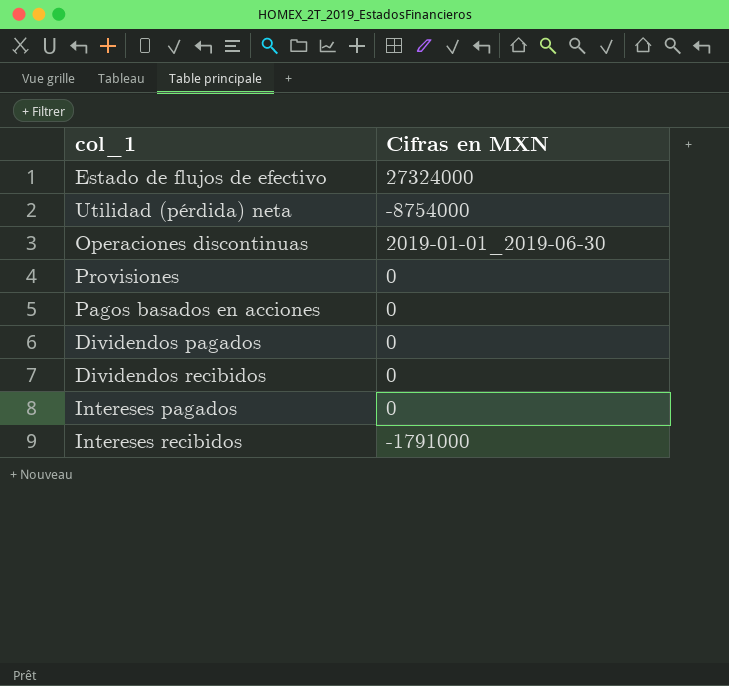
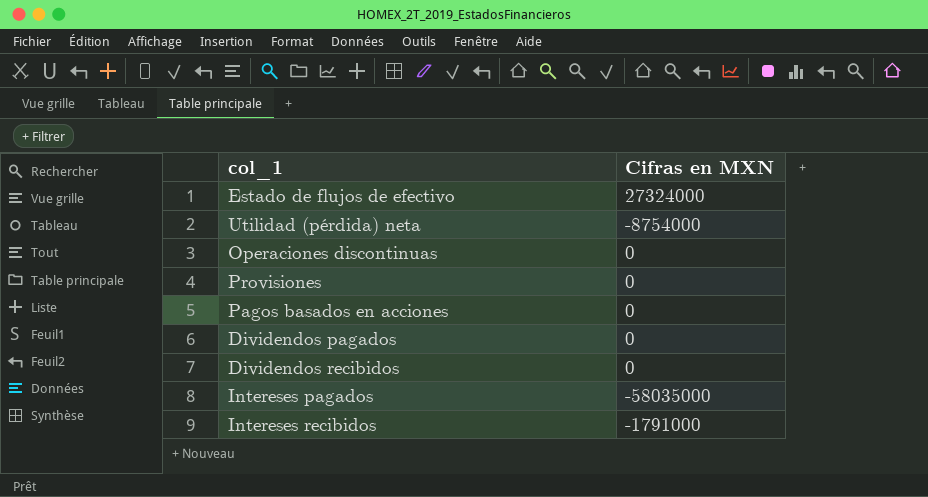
Operaciones discontinuas | Cifras en MXN: 2019-01-01_2019-06-30 -> 0
Intereses pagados | Cifras en MXN: 0 -> -58035000

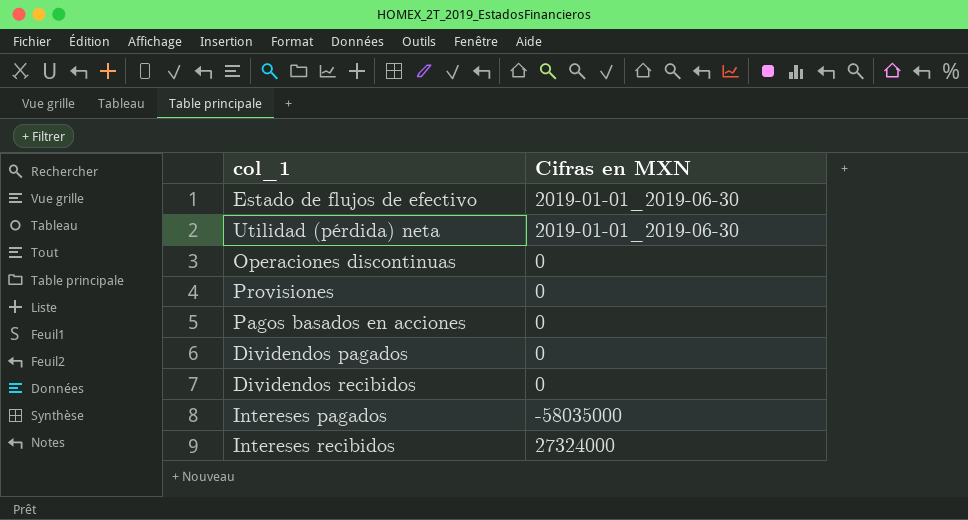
Estado de flujos de efectivo | Cifras en MXN: 27324000 -> 2019-01-01_2019-06-30
Utilidad (pérdida) neta | Cifras en MXN: -8754000 -> 2019-01-01_2019-06-30
Intereses recibidos | Cifras en MXN: -1791000 -> 27324000

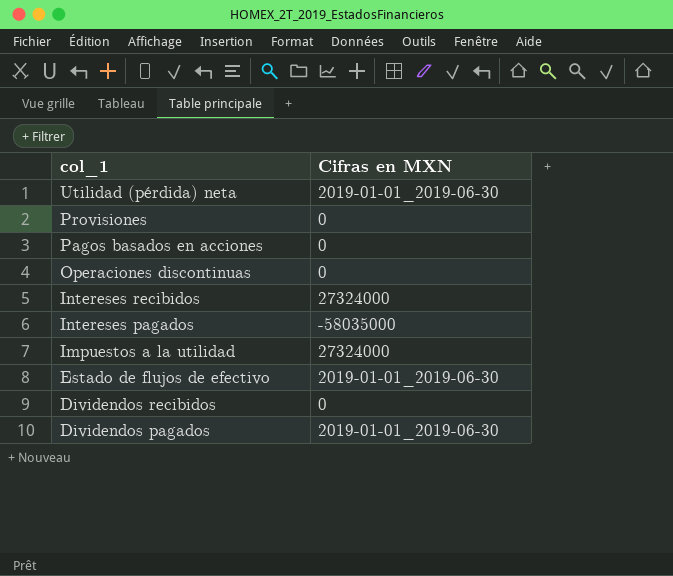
row order: none -> col_1 descending
row Impuestos a la utilidad: none -> 27324000
Dividendos pagados | Cifras en MXN: 0 -> 2019-01-01_2019-06-30

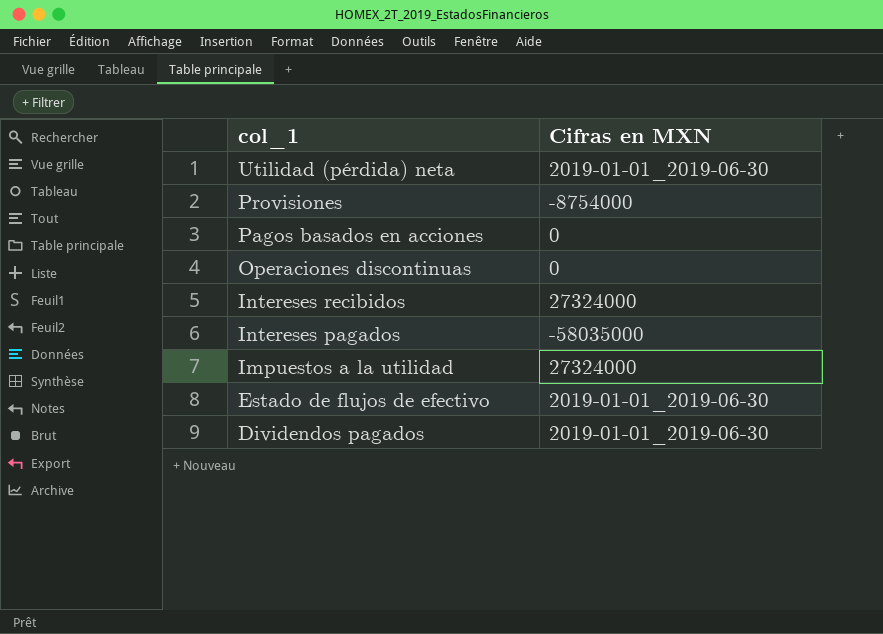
row Dividendos recibidos: 0 -> none
Provisiones | Cifras en MXN: 0 -> -8754000

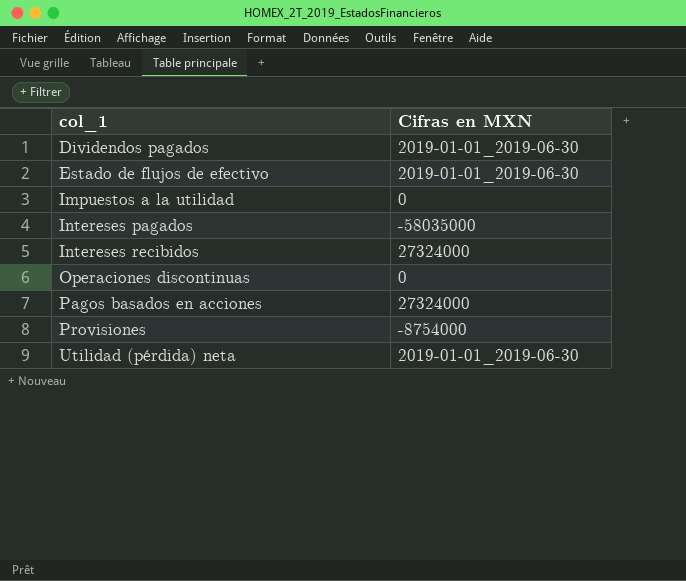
row order: col_1 descending -> col_1 ascending
Impuestos a la utilidad | Cifras en MXN: 27324000 -> 0
Pagos basados en acciones | Cifras en MXN: 0 -> 27324000

